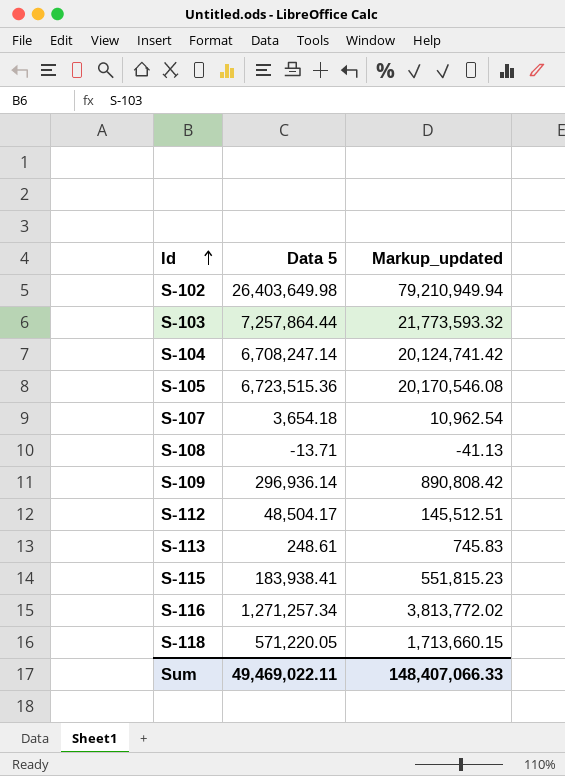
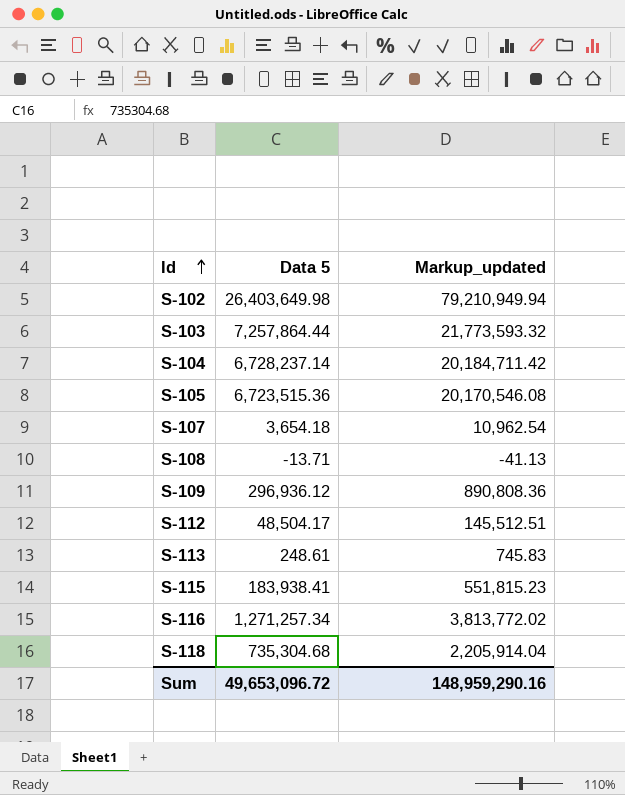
S-104 | Data 5: 6,708,247.14 -> 6,728,237.14
S-104 | Markup_updated: 20,124,741.42 -> 20,184,711.42
S-109 | Data 5: 296,936.14 -> 296,936.12
S-109 | Markup_updated: 890,808.42 -> 890,808.36
S-118 | Data 5: 571,220.05 -> 735,304.68
S-118 | Markup_updated: 1,713,660.15 -> 2,205,914.04
Sum | Data 5: 49,469,022.11 -> 49,653,096.72
Sum | Markup_updated: 148,407,066.33 -> 148,959,290.16

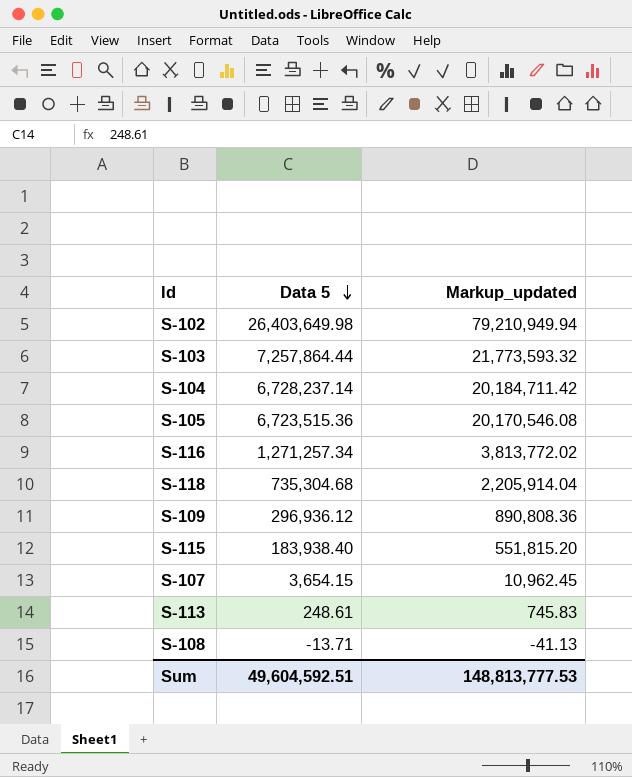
row order: Id ascending -> Data 5 descending
row S-112: 48,504.17 | 145,512.51 -> none
S-115 | Data 5: 183,938.41 -> 183,938.40
S-115 | Markup_updated: 551,815.23 -> 551,815.20
S-107 | Data 5: 3,654.18 -> 3,654.15
S-107 | Markup_updated: 10,962.54 -> 10,962.45
Sum | Data 5: 49,653,096.72 -> 49,604,592.51
Sum | Markup_updated: 148,959,290.16 -> 148,813,777.53

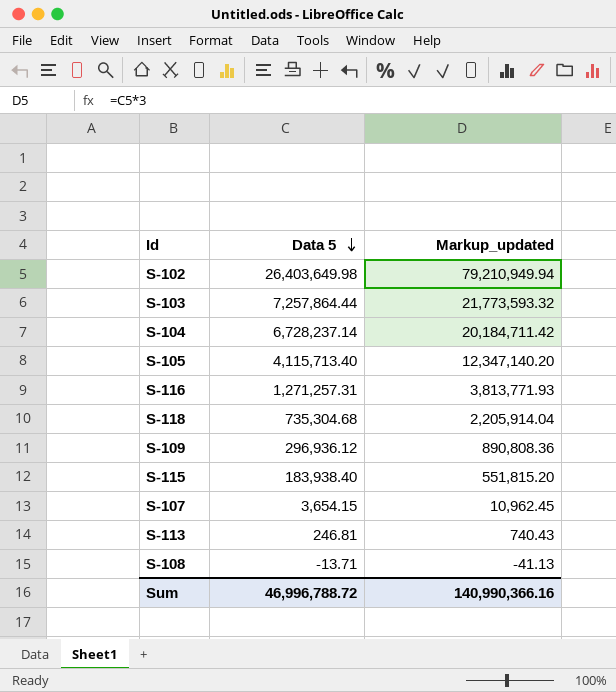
S-105 | Data 5: 6,723,515.36 -> 4,115,713.40
S-105 | Markup_updated: 20,170,546.08 -> 12,347,140.20
S-116 | Data 5: 1,271,257.34 -> 1,271,257.31
S-116 | Markup_updated: 3,813,772.02 -> 3,813,771.93
S-113 | Data 5: 248.61 -> 246.81
S-113 | Markup_updated: 745.83 -> 740.43
Sum | Data 5: 49,604,592.51 -> 46,996,788.72
Sum | Markup_updated: 148,813,777.53 -> 140,990,366.16

